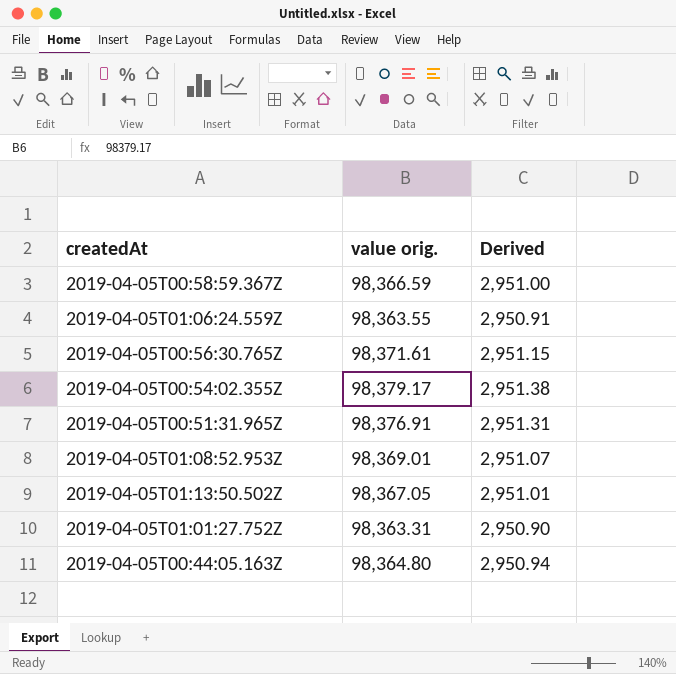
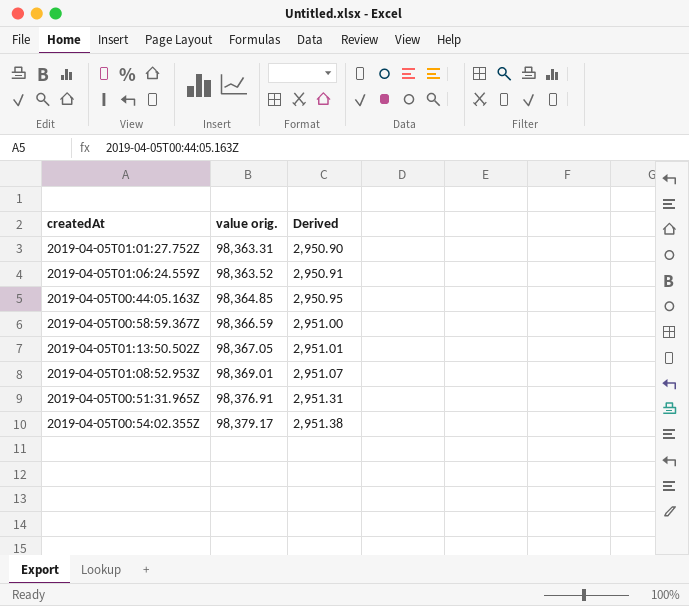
row order: none -> value orig. ascending
row 2019-04-05T00:56:30.765Z: 98,371.61 | 2,951.15 -> none
2019-04-05T01:06:24.559Z | value orig.: 98,363.55 -> 98,363.52
2019-04-05T00:44:05.163Z | value orig.: 98,364.80 -> 98,364.85
2019-04-05T00:44:05.163Z | Derived: 2,950.94 -> 2,950.95

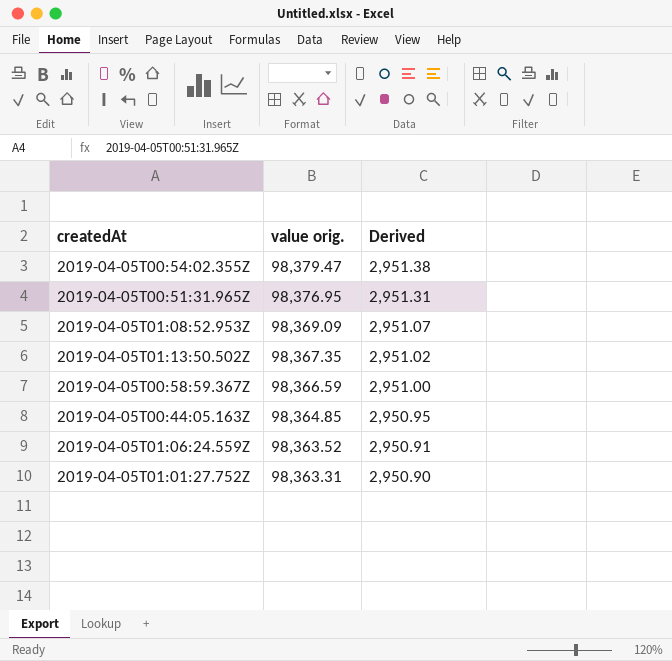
row order: value orig. ascending -> value orig. descending
2019-04-05T00:54:02.355Z | value orig.: 98,379.17 -> 98,379.47
2019-04-05T00:51:31.965Z | value orig.: 98,376.91 -> 98,376.95
2019-04-05T01:08:52.953Z | value orig.: 98,369.01 -> 98,369.09
2019-04-05T01:13:50.502Z | value orig.: 98,367.05 -> 98,367.35
2019-04-05T01:13:50.502Z | Derived: 2,951.01 -> 2,951.02

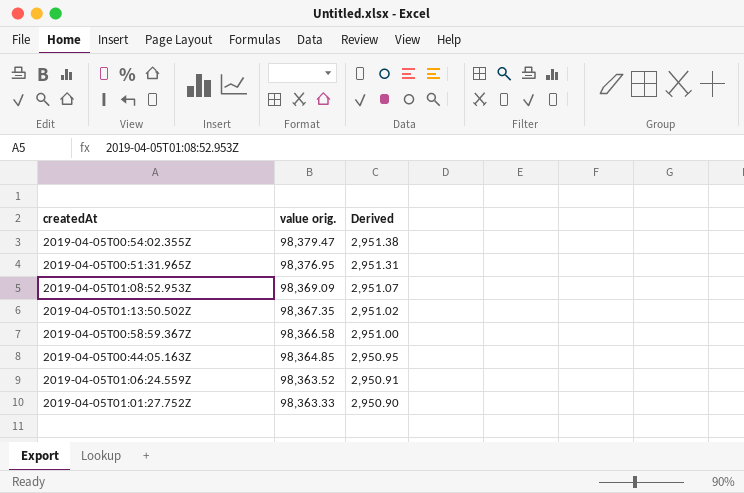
2019-04-05T00:58:59.367Z | value orig.: 98,366.59 -> 98,366.58
2019-04-05T01:01:27.752Z | value orig.: 98,363.31 -> 98,363.33

